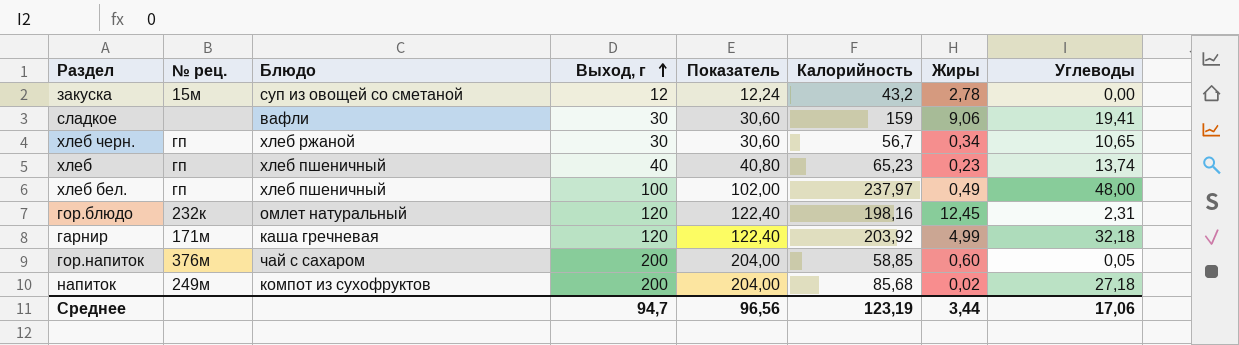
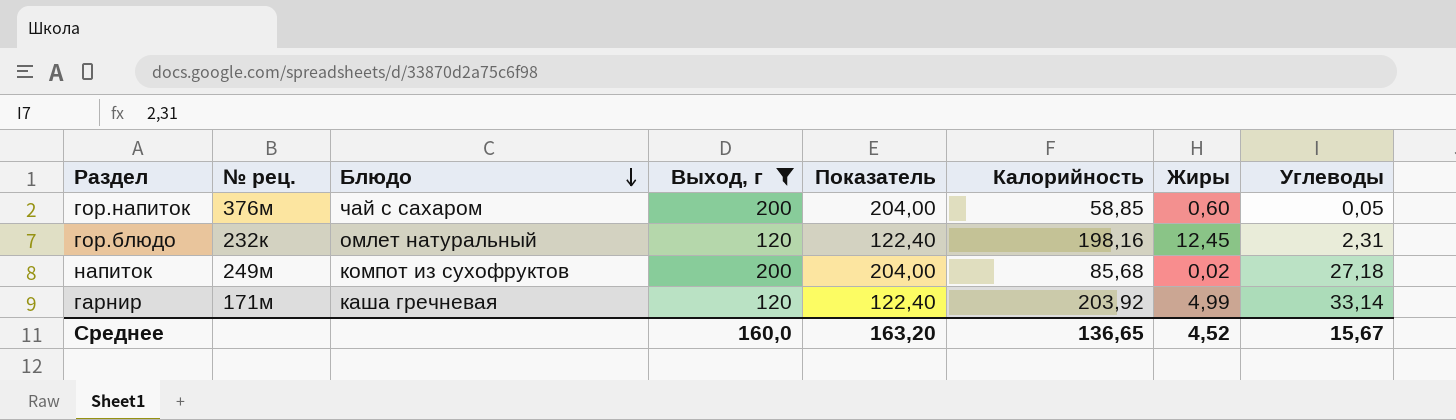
filter: none -> Выход, г >= 120
row order: Выход, г ascending -> Блюдо descending
гарнир | Углеводы: 32,18 -> 33,14
Среднее | Выход, г: 94,7 -> 160,0
Среднее | Показатель: 96,56 -> 163,20
Среднее | Калорийность: 123,19 -> 136,65
Среднее | Жиры: 3,44 -> 4,52
Среднее | Углеводы: 17,06 -> 15,67

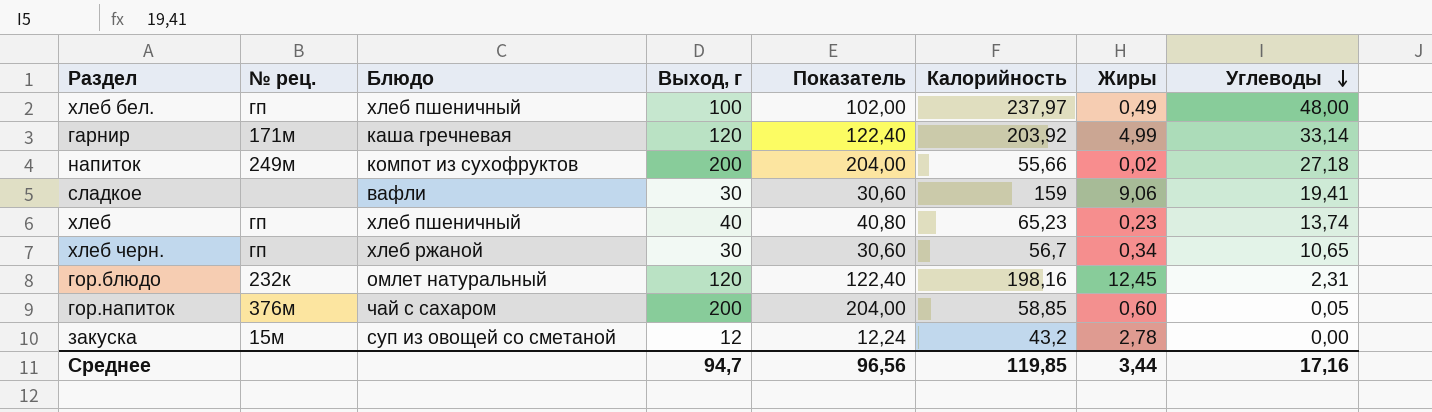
filter: Выход, г >= 120 -> none
row order: Блюдо descending -> Углеводы descending
напиток | Калорийность: 85,68 -> 55,66
Среднее | Выход, г: 160,0 -> 94,7
Среднее | Показатель: 163,20 -> 96,56
Среднее | Калорийность: 136,65 -> 119,85
Среднее | Жиры: 4,52 -> 3,44
Среднее | Углеводы: 15,67 -> 17,16

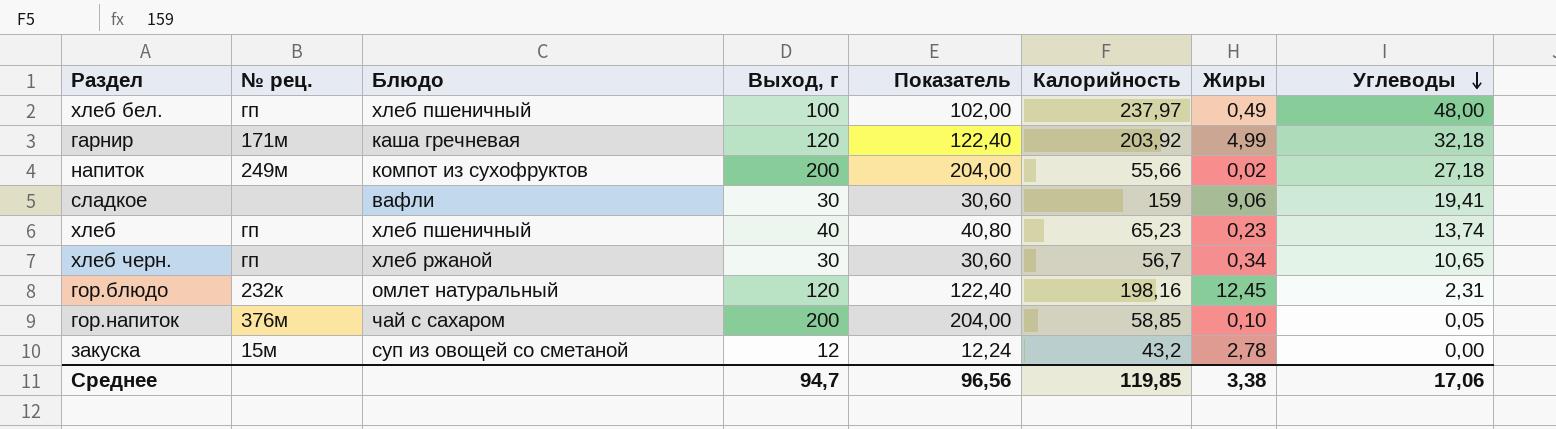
гарнир | Углеводы: 33,14 -> 32,18
гор.напиток | Жиры: 0,60 -> 0,10
Среднее | Жиры: 3,44 -> 3,38
Среднее | Углеводы: 17,16 -> 17,06

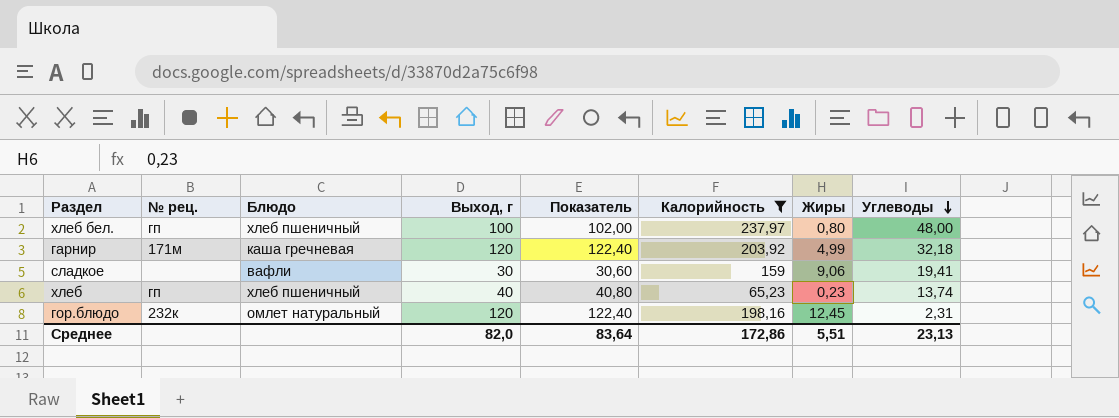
filter: none -> Калорийность >= 65,23
хлеб бел. | Жиры: 0,49 -> 0,80
Среднее | Выход, г: 94,7 -> 82,0
Среднее | Показатель: 96,56 -> 83,64
Среднее | Калорийность: 119,85 -> 172,86
Среднее | Жиры: 3,38 -> 5,51
Среднее | Углеводы: 17,06 -> 23,13

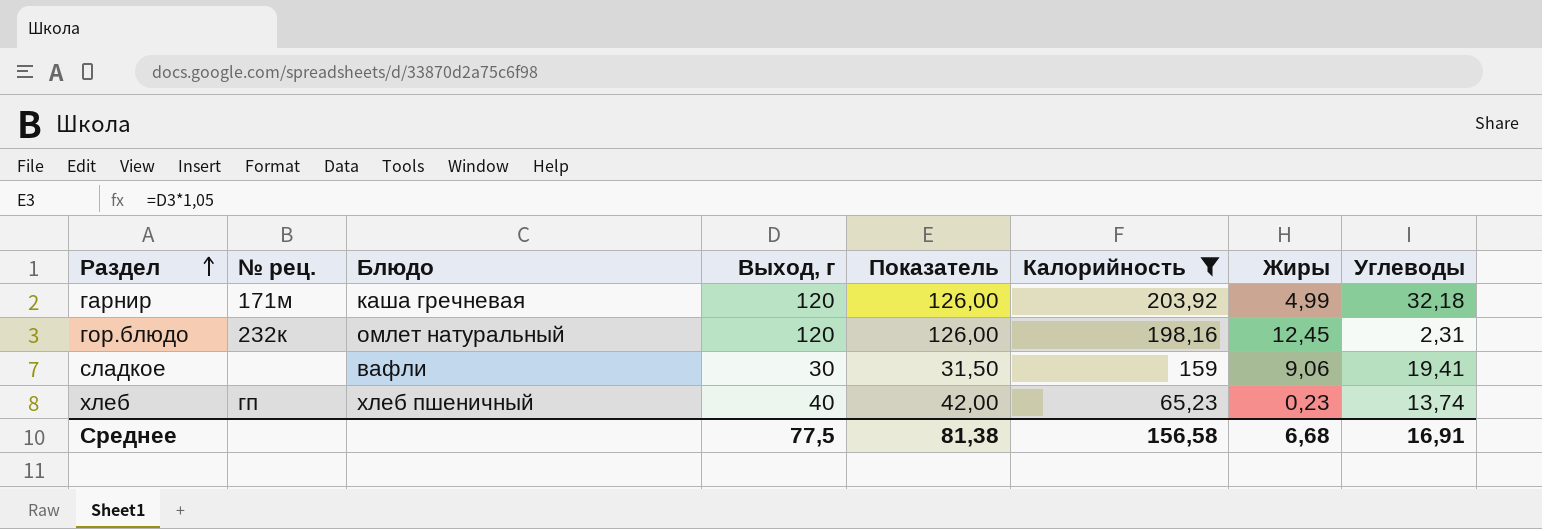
row order: Углеводы descending -> Раздел ascending
column Показатель | formula: [Выход, г] * 1,02 -> [Выход, г] * 1,05
row хлеб бел.: гп | хлеб пшеничный | 100 | 102,00 | 237,97 | 0,80 | 48,00 -> none
Среднее | Выход, г: 82,0 -> 77,5
Среднее | Показатель: 83,64 -> 81,38
Среднее | Калорийность: 172,86 -> 156,58
Среднее | Жиры: 5,51 -> 6,68
Среднее | Углеводы: 23,13 -> 16,91

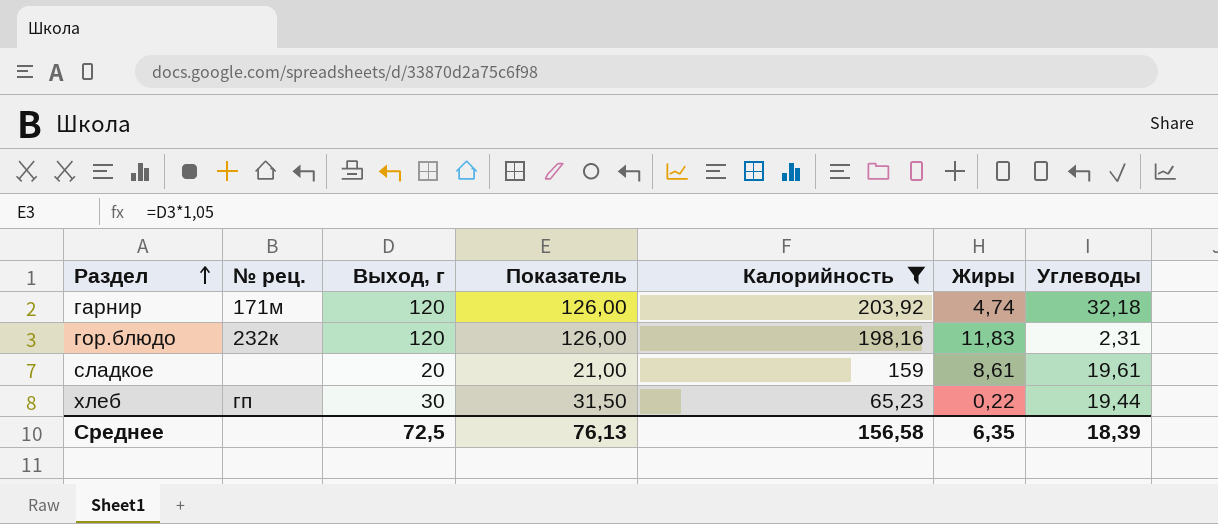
column Блюдо | position: 3 -> none
гарнир | Жиры: 4,99 -> 4,74
гор.блюдо | Жиры: 12,45 -> 11,83
сладкое | Выход, г: 30 -> 20
сладкое | Показатель: 31,50 -> 21,00
сладкое | Жиры: 9,06 -> 8,61
сладкое | Углеводы: 19,41 -> 19,61
хлеб | Выход, г: 40 -> 30
хлеб | Показатель: 42,00 -> 31,50
хлеб | Жиры: 0,23 -> 0,22
хлеб | Углеводы: 13,74 -> 19,44
Среднее | Выход, г: 77,5 -> 72,5
Среднее | Показатель: 81,38 -> 76,13
Среднее | Жиры: 6,68 -> 6,35
Среднее | Углеводы: 16,91 -> 18,39

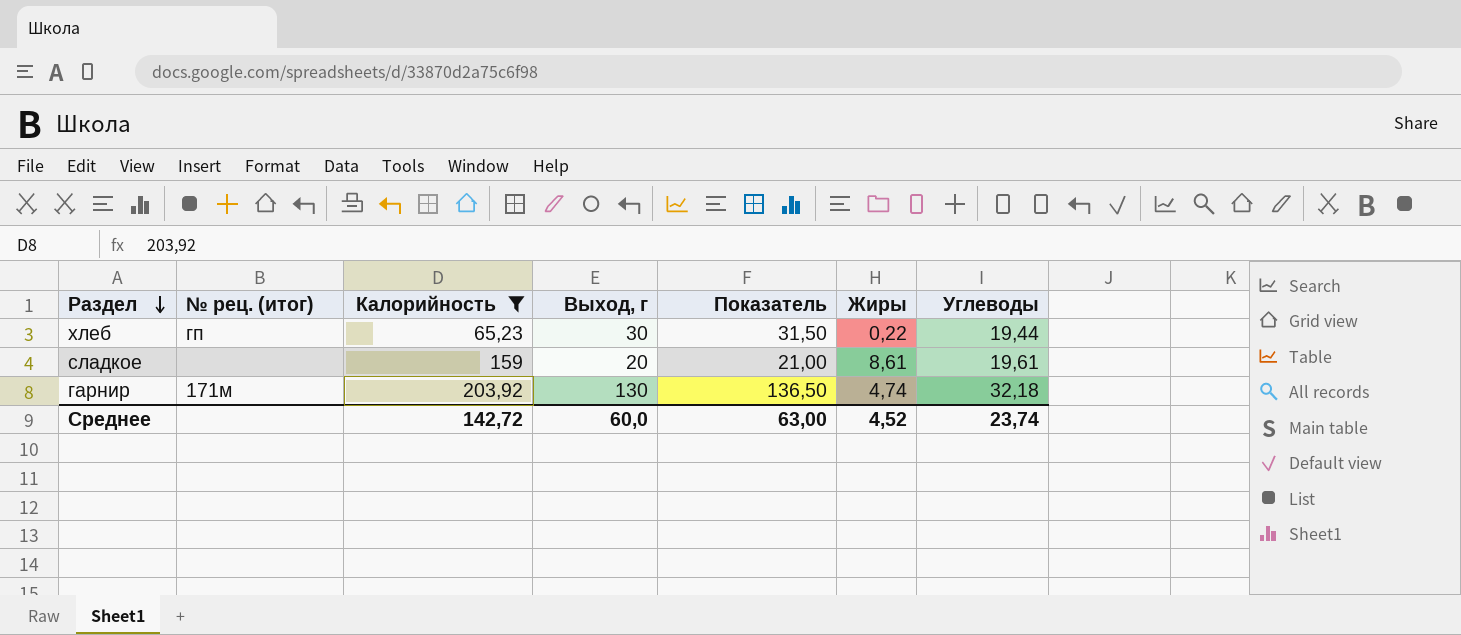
row order: Раздел ascending -> Раздел descending
column name: № рец. -> № рец. (итог)
column Калорийность | position: 5 -> 3
row гор.блюдо: 232к | 120 | 126,00 | 198,16 | 11,83 | 2,31 -> none
гарнир | Выход, г: 120 -> 130
гарнир | Показатель: 126,00 -> 136,50
Среднее | Калорийность: 156,58 -> 142,72
Среднее | Выход, г: 72,5 -> 60,0
Среднее | Показатель: 76,13 -> 63,00
Среднее | Жиры: 6,35 -> 4,52
Среднее | Углеводы: 18,39 -> 23,74

